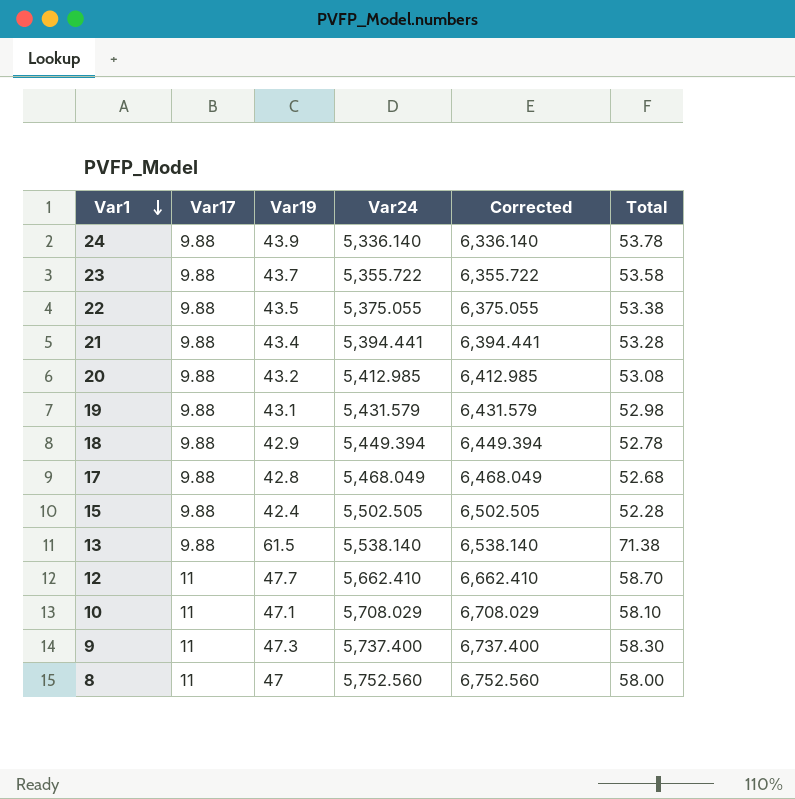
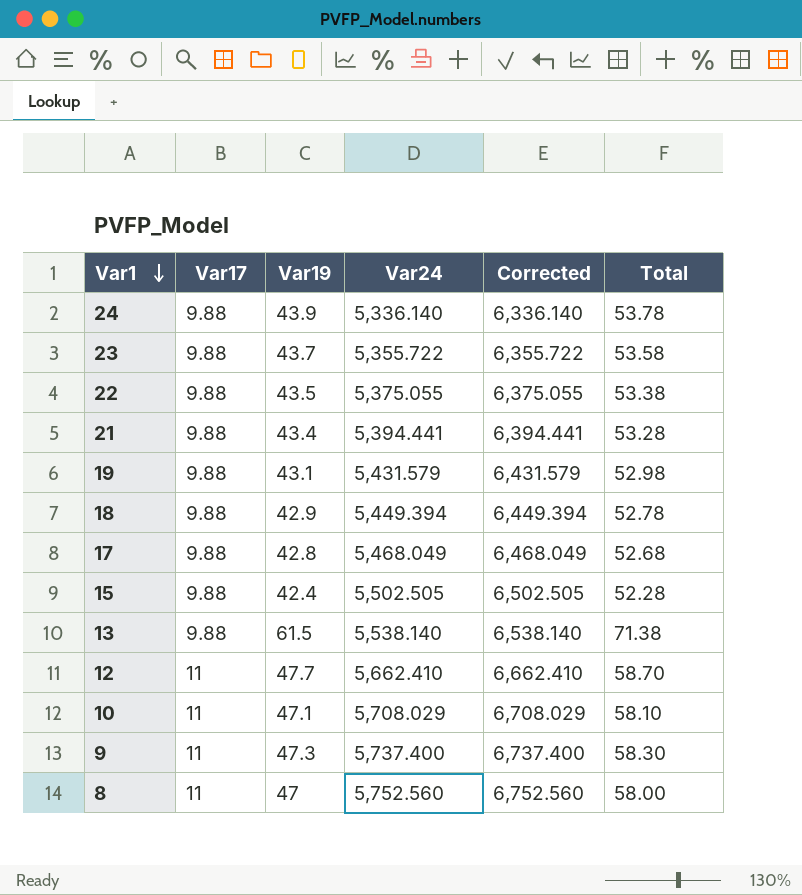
row 20: 9.88 | 43.2 | 5,412.985 | 6,412.985 | 53.08 -> none

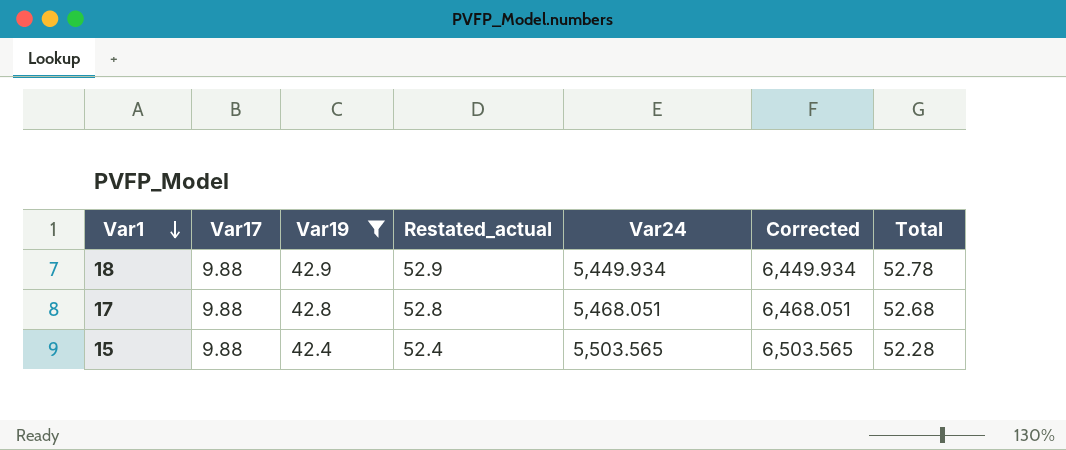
filter: none -> Var19 <= 42.9
column Restated_actual | formula: none -> [Var19] + 10
18 | Var24: 5,449.394 -> 5,449.934
18 | Corrected: 6,449.394 -> 6,449.934
17 | Var24: 5,468.049 -> 5,468.051
17 | Corrected: 6,468.049 -> 6,468.051
15 | Var24: 5,502.505 -> 5,503.565
15 | Corrected: 6,502.505 -> 6,503.565

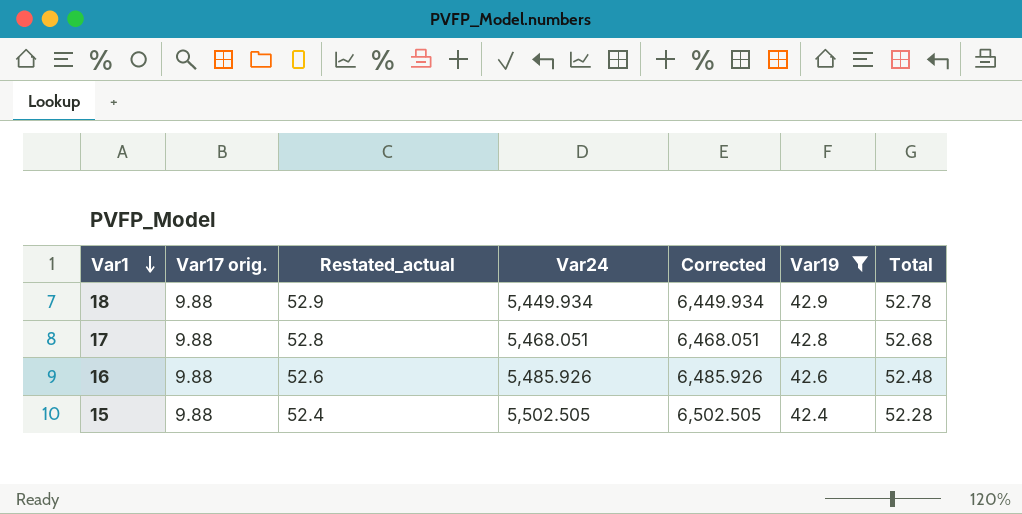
column name: Var17 -> Var17 orig.
column Var19 | position: 3 -> 6
row 16: none -> 9.88 | 52.6 | 5,485.926 | 6,485.926 | 42.6 | 52.48
15 | Var24: 5,503.565 -> 5,502.505
15 | Corrected: 6,503.565 -> 6,502.505

